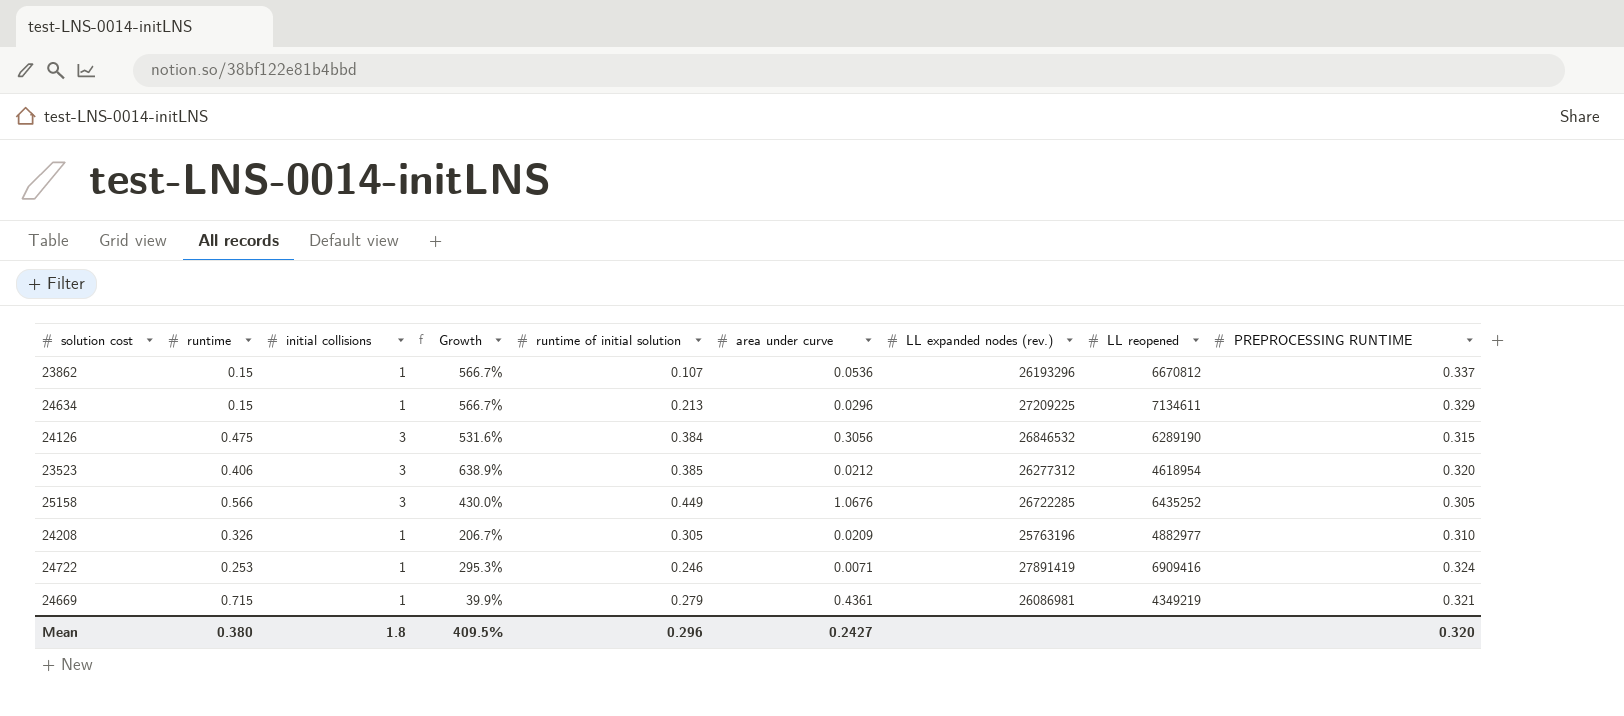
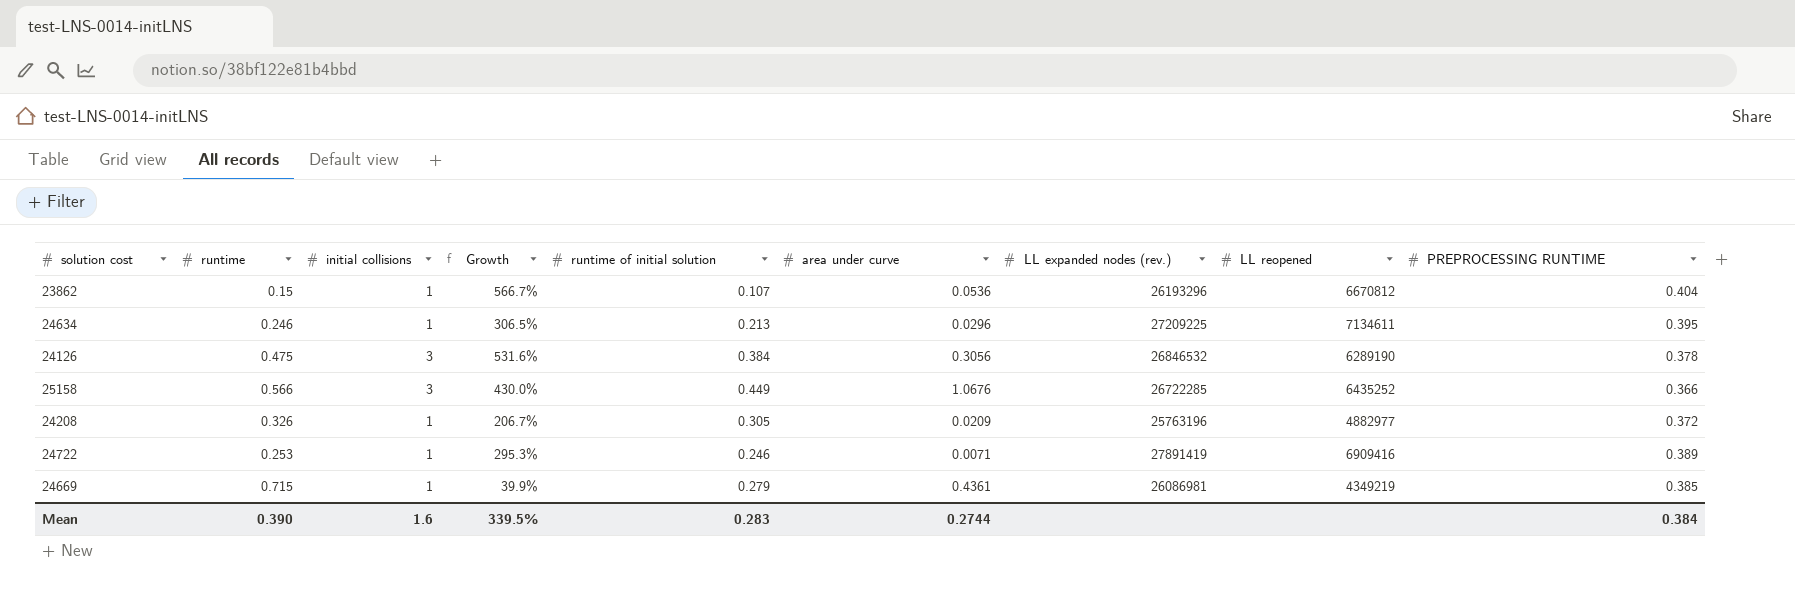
row 23523: 0.406 | 3 | 638.9% | 0.385 | 0.0212 | 26277312 | 4618954 | 0.320 -> none
23862 | PREPROCESSING RUNTIME: 0.337 -> 0.404
24634 | runtime: 0.15 -> 0.246
24634 | Growth: 566.7% -> 306.5%
24634 | PREPROCESSING RUNTIME: 0.329 -> 0.395
24126 | PREPROCESSING RUNTIME: 0.315 -> 0.378
25158 | PREPROCESSING RUNTIME: 0.305 -> 0.366
24208 | PREPROCESSING RUNTIME: 0.310 -> 0.372
24722 | PREPROCESSING RUNTIME: 0.324 -> 0.389
24669 | PREPROCESSING RUNTIME: 0.321 -> 0.385
Mean | runtime: 0.380 -> 0.390
Mean | initial collisions: 1.8 -> 1.6
Mean | Growth: 409.5% -> 339.5%
Mean | runtime of initial solution: 0.296 -> 0.283
Mean | area under curve: 0.2427 -> 0.2744
Mean | PREPROCESSING RUNTIME: 0.320 -> 0.384

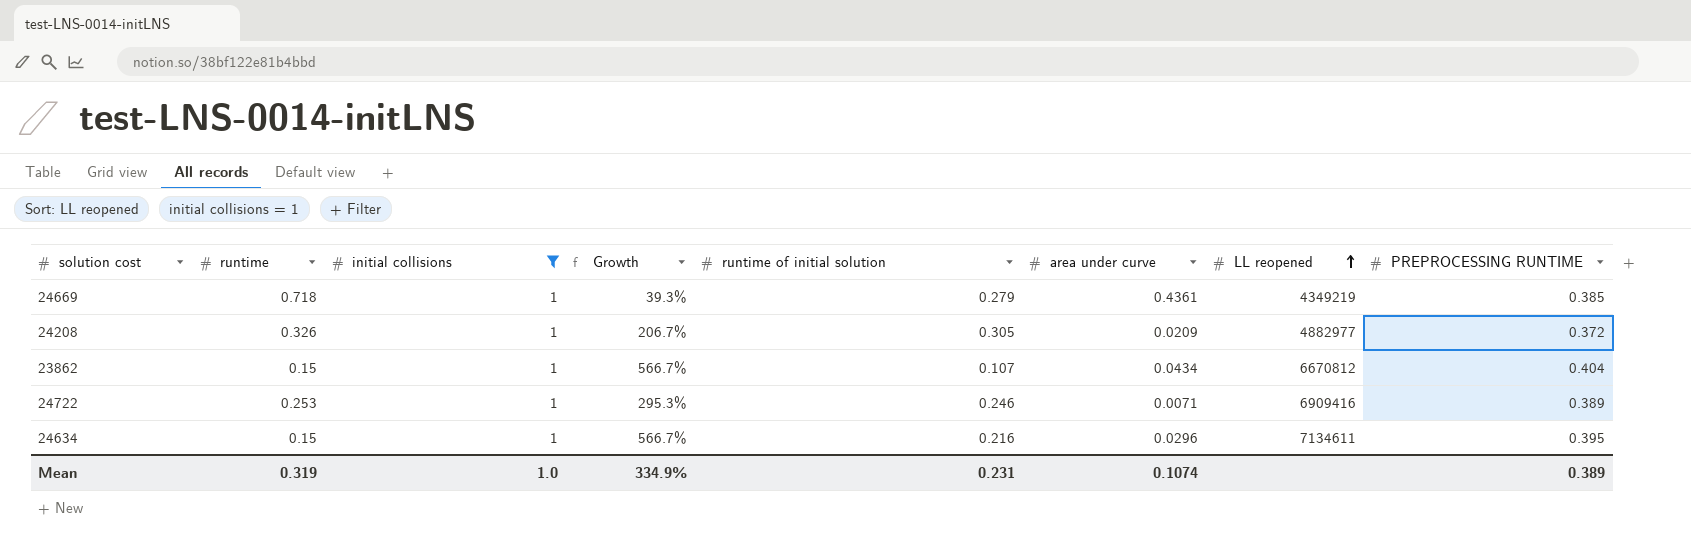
filter: none -> initial collisions = 1
row order: none -> LL reopened ascending
column LL expanded nodes (rev.) | position: 7 -> none
24669 | runtime: 0.715 -> 0.718
24669 | Growth: 39.9% -> 39.3%
23862 | area under curve: 0.0536 -> 0.0434
24634 | runtime: 0.246 -> 0.15
24634 | Growth: 306.5% -> 566.7%
24634 | runtime of initial solution: 0.213 -> 0.216
Mean | runtime: 0.390 -> 0.319
Mean | initial collisions: 1.6 -> 1.0
Mean | Growth: 339.5% -> 334.9%
Mean | runtime of initial solution: 0.283 -> 0.231
Mean | area under curve: 0.2744 -> 0.1074
Mean | PREPROCESSING RUNTIME: 0.384 -> 0.389

